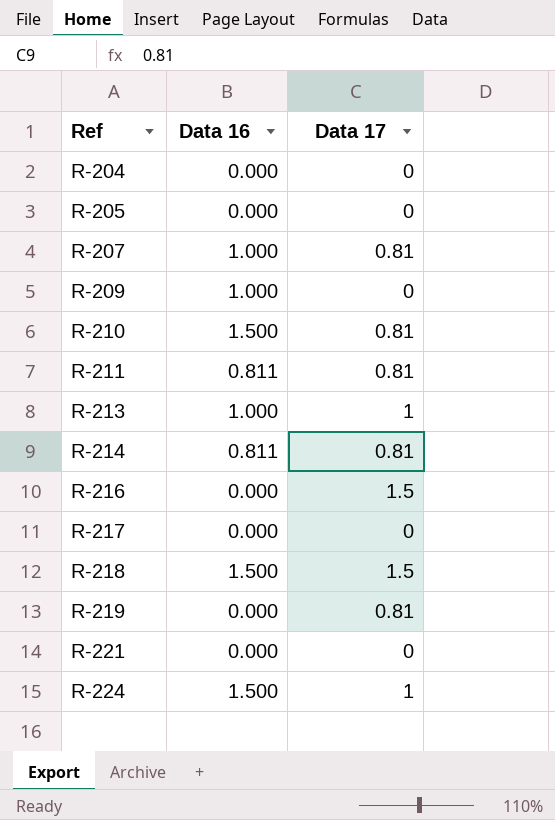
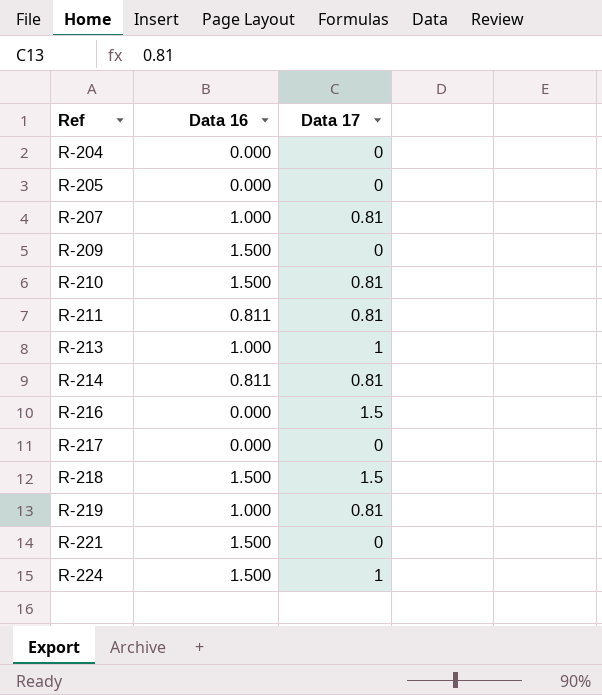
R-209 | Data 16: 1.000 -> 1.500
R-219 | Data 16: 0.000 -> 1.000
R-221 | Data 16: 0.000 -> 1.500

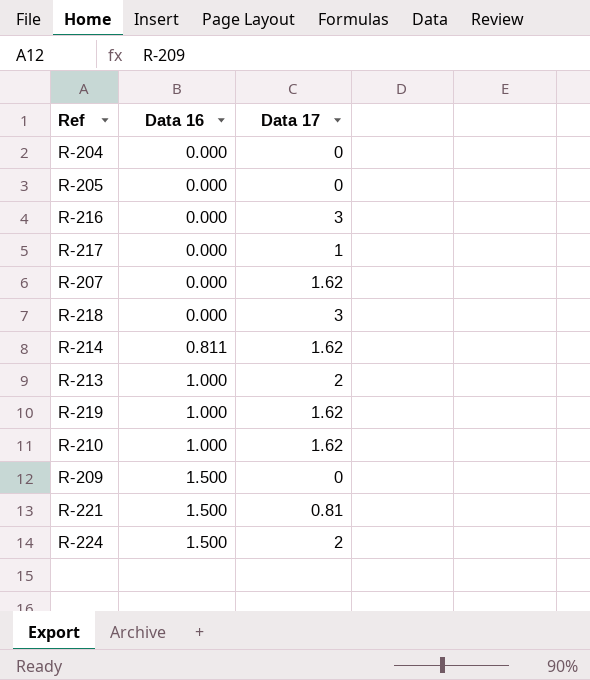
row order: Ref ascending -> Data 16 ascending
row R-211: 0.811 | 0.81 -> none
R-216 | Data 17: 1.5 -> 3
R-217 | Data 17: 0 -> 1
R-207 | Data 16: 1.000 -> 0.000
R-207 | Data 17: 0.81 -> 1.62
R-218 | Data 16: 1.500 -> 0.000
R-218 | Data 17: 1.5 -> 3
R-214 | Data 17: 0.81 -> 1.62
R-213 | Data 17: 1 -> 2
R-219 | Data 17: 0.81 -> 1.62
R-210 | Data 16: 1.500 -> 1.000
R-210 | Data 17: 0.81 -> 1.62
R-221 | Data 17: 0 -> 0.81
R-224 | Data 17: 1 -> 2

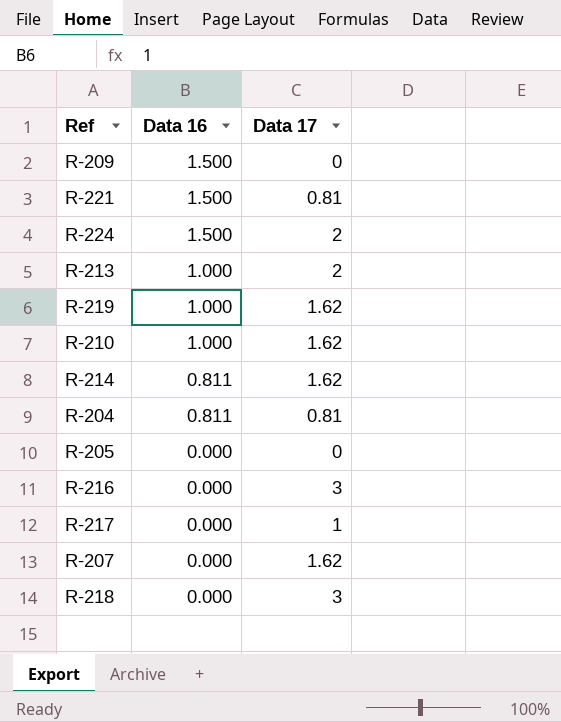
row order: Data 16 ascending -> Data 16 descending
R-204 | Data 16: 0.000 -> 0.811
R-204 | Data 17: 0 -> 0.81

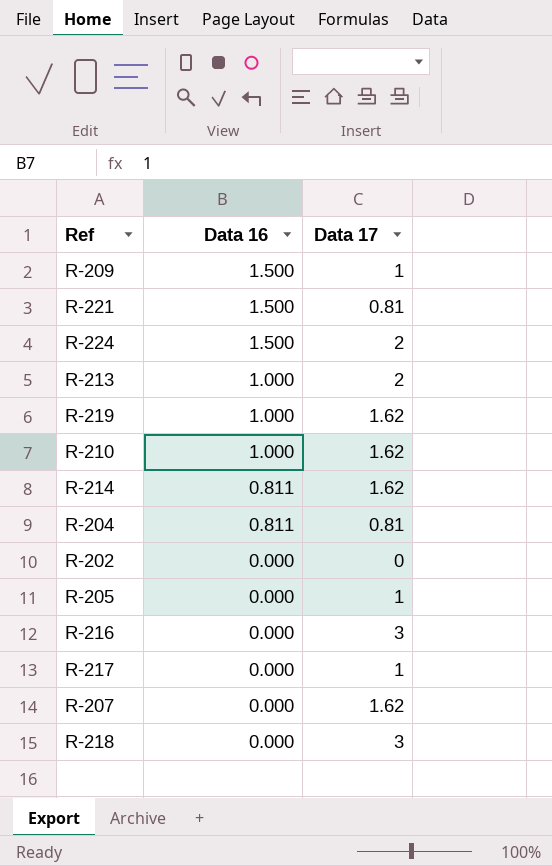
R-209 | Data 17: 0 -> 1
row R-202: none -> 0.000 | 0
R-205 | Data 17: 0 -> 1

